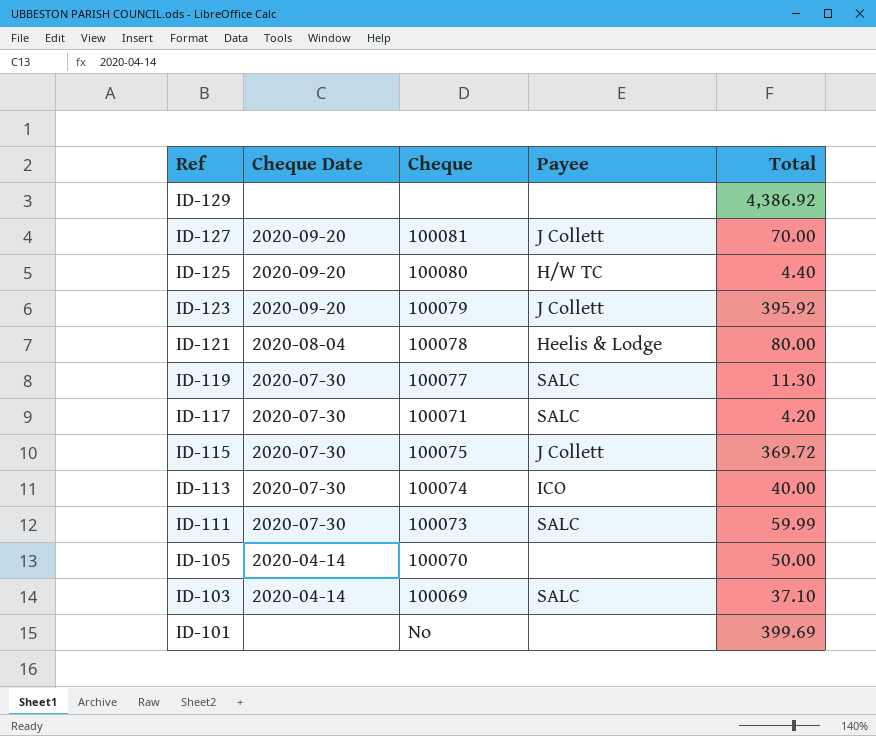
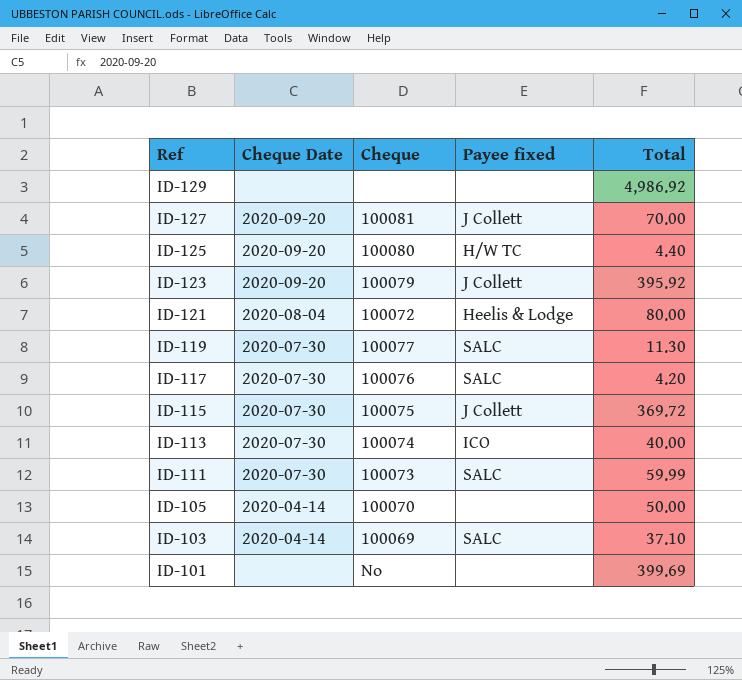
column name: Payee -> Payee fixed
ID-129 | Total: 4,386.92 -> 4,986.92
ID-121 | Cheque: 100078 -> 100072
ID-117 | Cheque: 100071 -> 100076

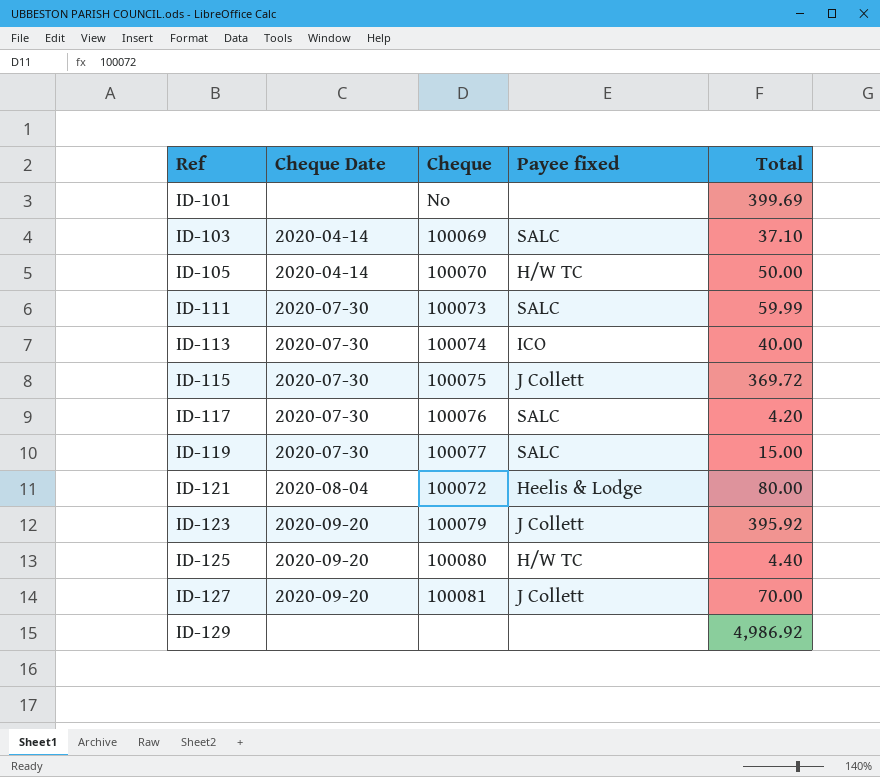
row order: Ref descending -> Ref ascending
ID-105 | Payee fixed: none -> H/W TC
ID-119 | Total: 11.30 -> 15.00

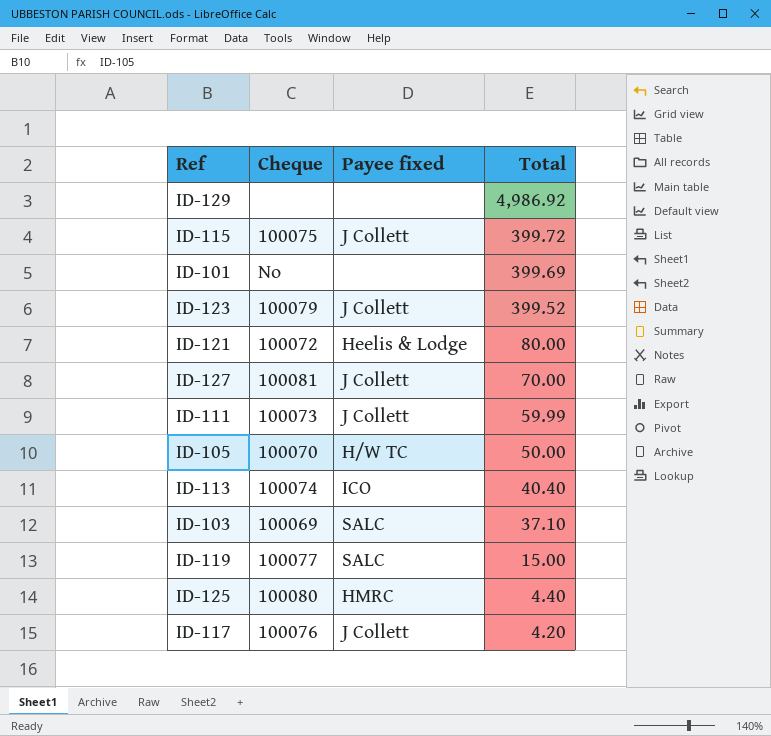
row order: Ref ascending -> Total descending
column Cheque Date | position: 2 -> none
ID-115 | Total: 369.72 -> 399.72
ID-123 | Total: 395.92 -> 399.52
ID-111 | Payee fixed: SALC -> J Collett
ID-113 | Total: 40.00 -> 40.40
ID-125 | Payee fixed: H/W TC -> HMRC
ID-117 | Payee fixed: SALC -> J Collett

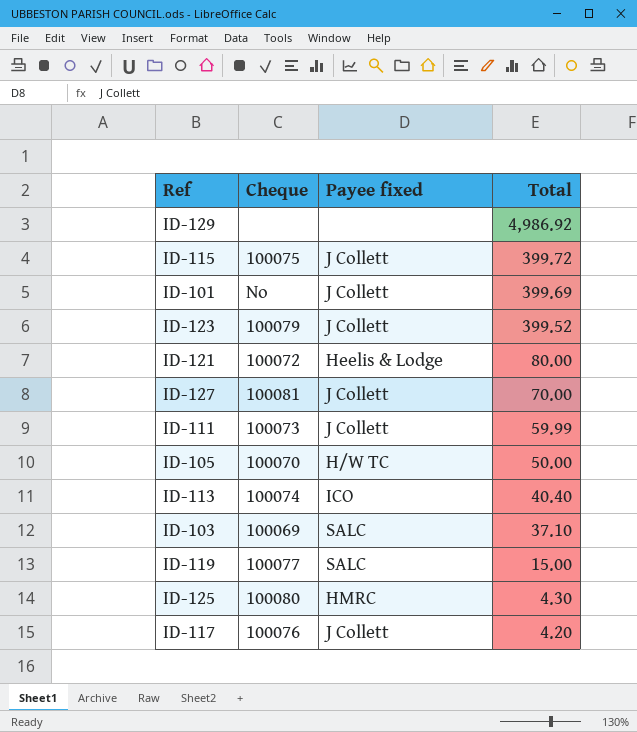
ID-101 | Payee fixed: none -> J Collett
ID-125 | Total: 4.40 -> 4.30

